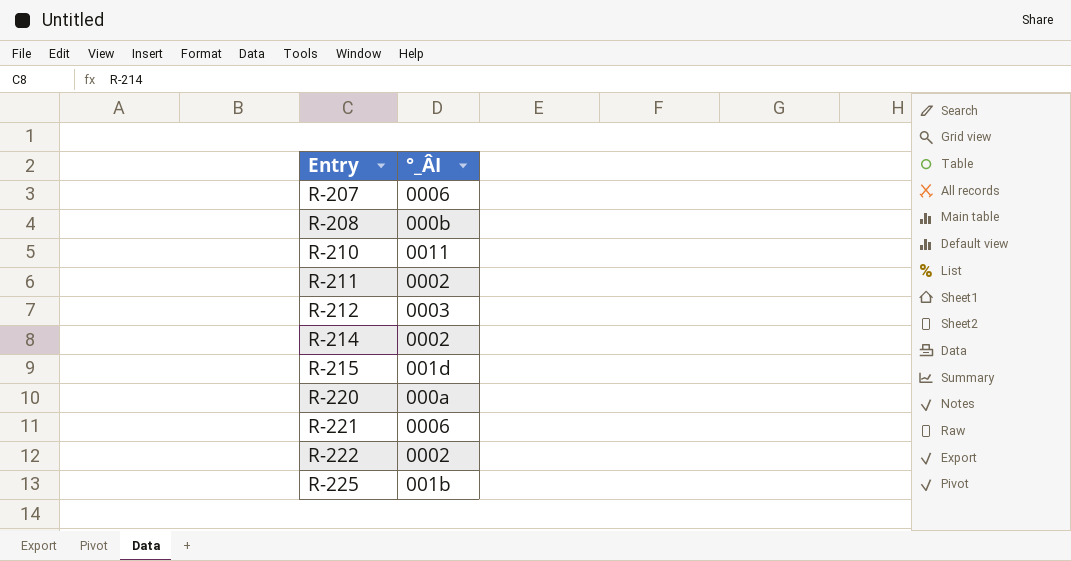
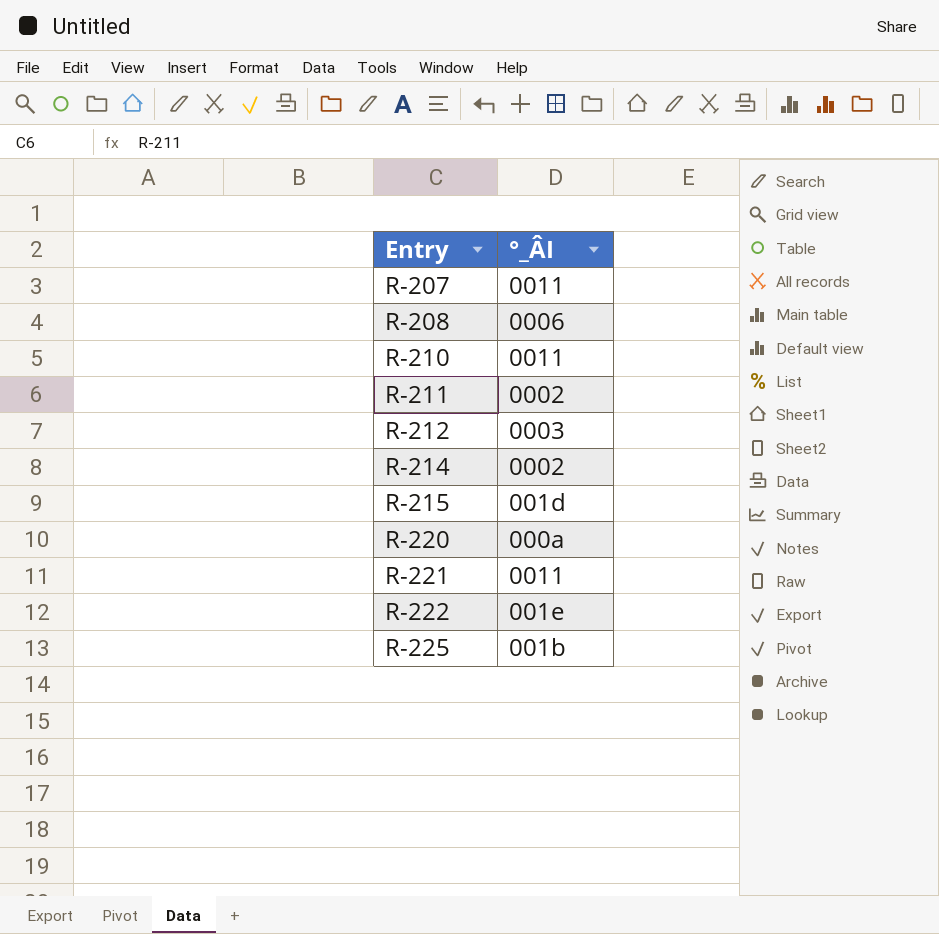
R-207 | °_ÂI: 0006 -> 0011
R-208 | °_ÂI: 000b -> 0006
R-221 | °_ÂI: 0006 -> 0011
R-222 | °_ÂI: 0002 -> 001e

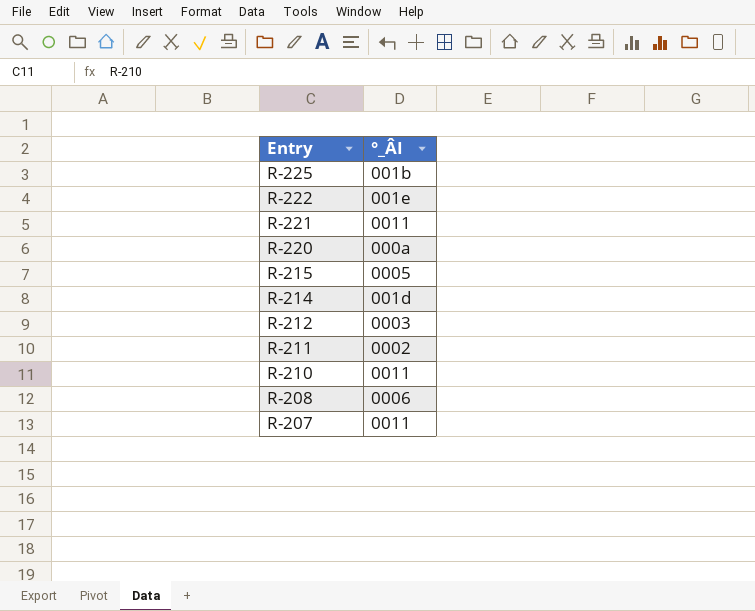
row order: Entry ascending -> Entry descending
R-215 | °_ÂI: 001d -> 0005
R-214 | °_ÂI: 0002 -> 001d

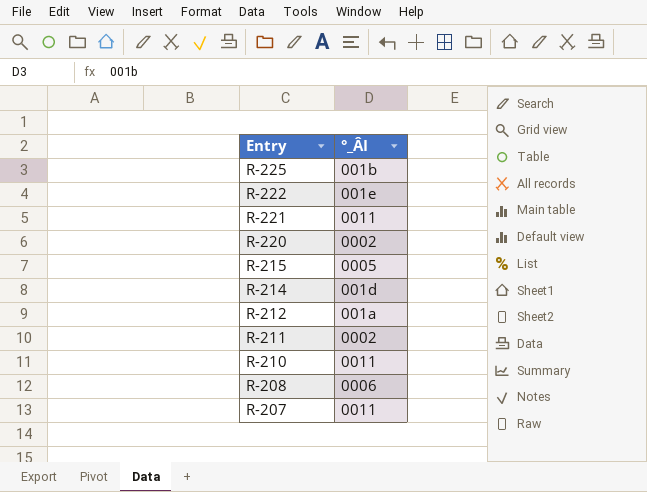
R-220 | °_ÂI: 000a -> 0002
R-212 | °_ÂI: 0003 -> 001a

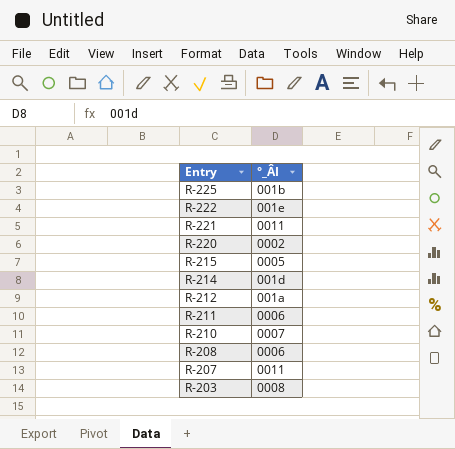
R-211 | °_ÂI: 0002 -> 0006
R-210 | °_ÂI: 0011 -> 0007
row R-203: none -> 0008

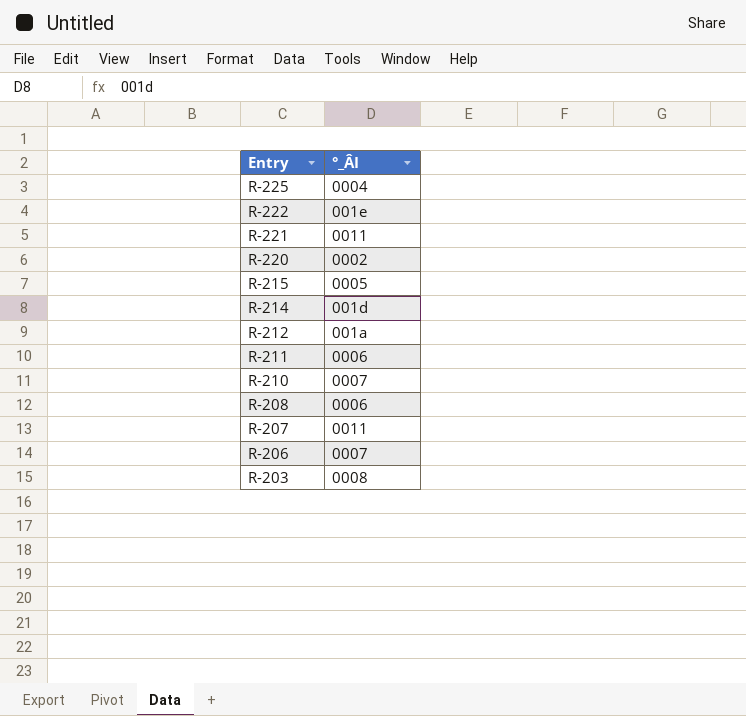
R-225 | °_ÂI: 001b -> 0004
row R-206: none -> 0007

